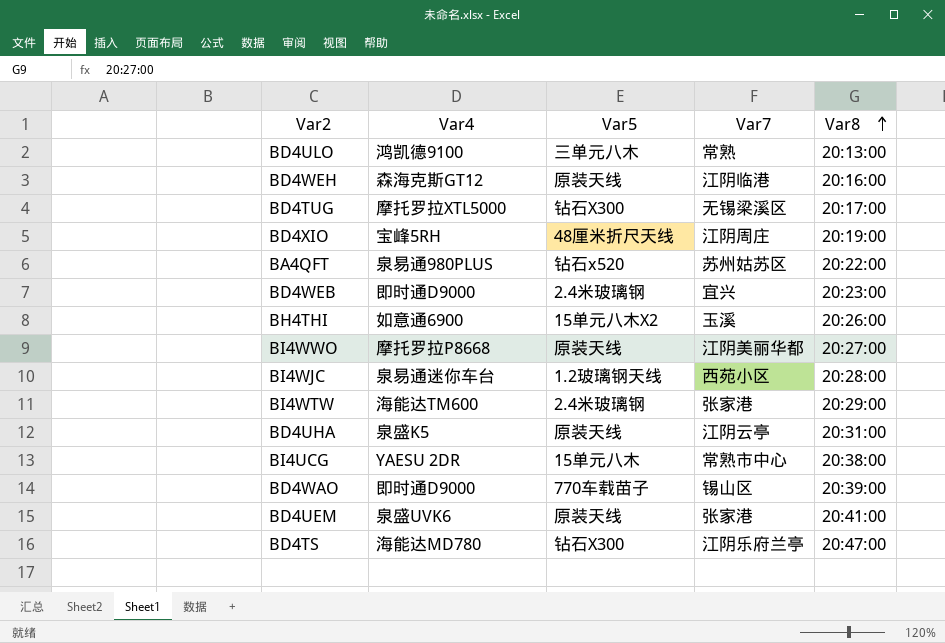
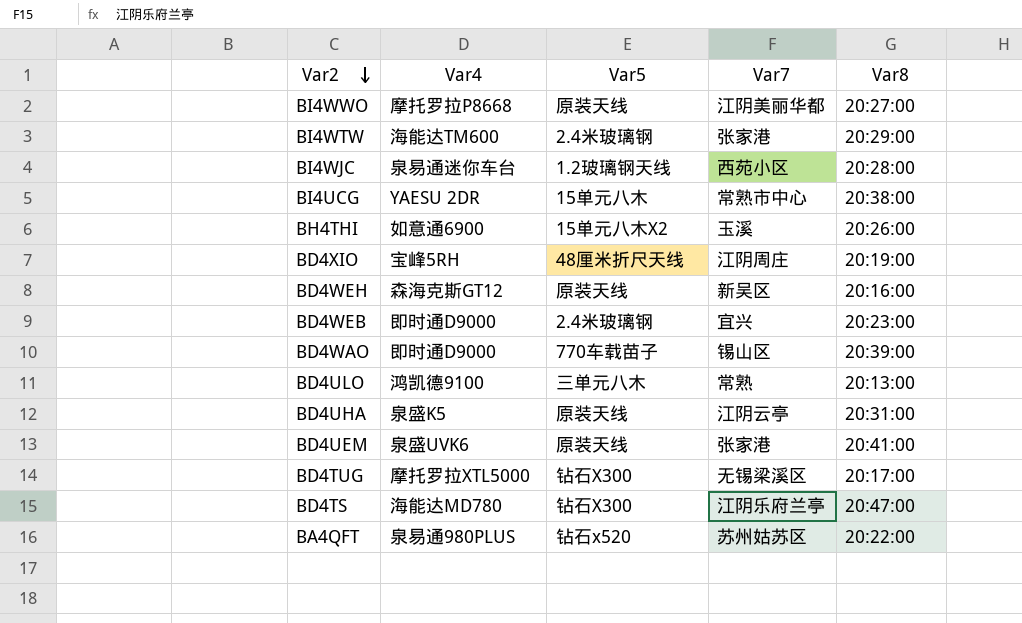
row order: Var8 ascending -> Var2 descending
BD4WEH | Var7: 江阴临港 -> 新吴区

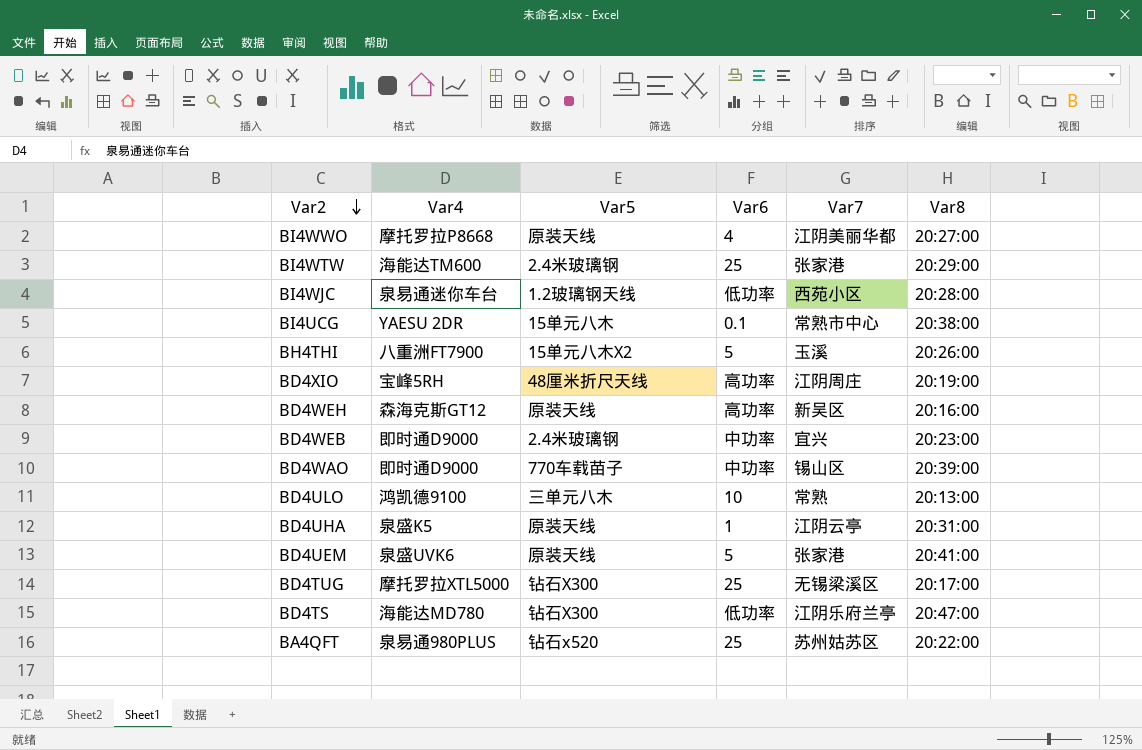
column Var6 | position: none -> 4
BH4THI | Var4: 如意通6900 -> 八重洲FT7900

